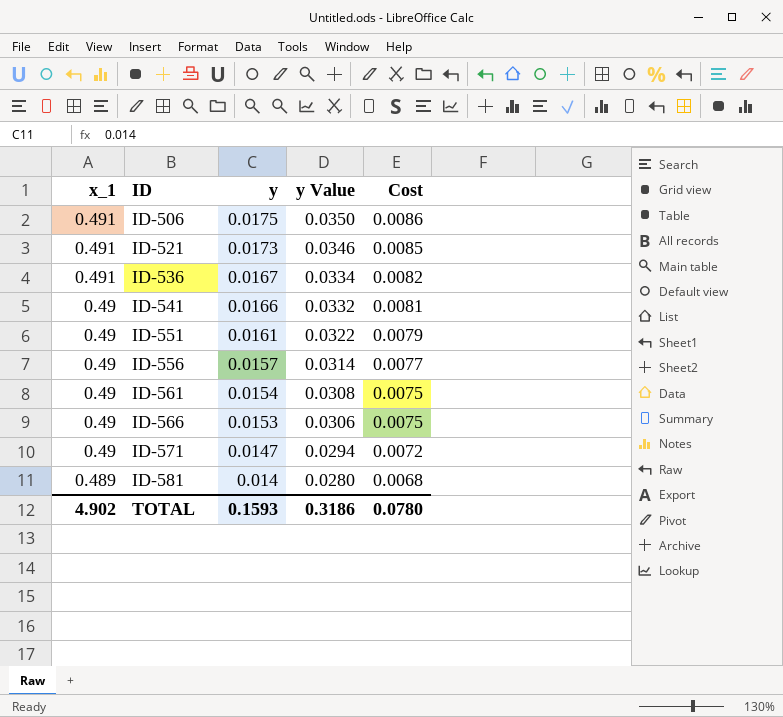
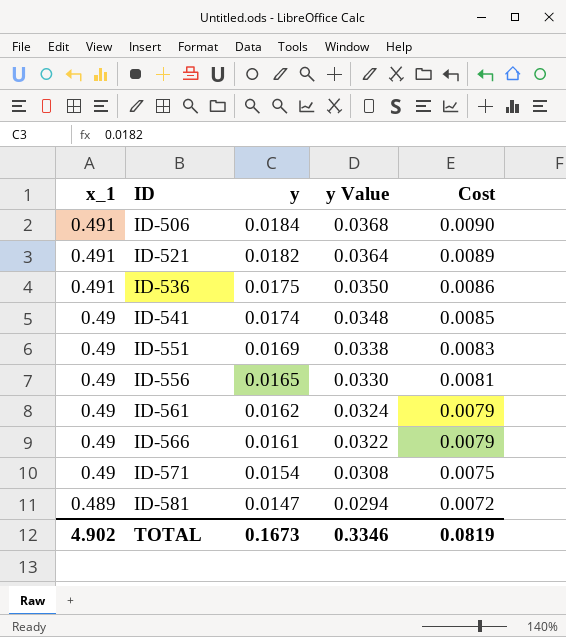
ID-506 | y: 0.0175 -> 0.0184
ID-506 | y Value: 0.0350 -> 0.0368
ID-506 | Cost: 0.0086 -> 0.0090
ID-521 | y: 0.0173 -> 0.0182
ID-521 | y Value: 0.0346 -> 0.0364
ID-521 | Cost: 0.0085 -> 0.0089
ID-536 | y: 0.0167 -> 0.0175
ID-536 | y Value: 0.0334 -> 0.0350
ID-536 | Cost: 0.0082 -> 0.0086
ID-541 | y: 0.0166 -> 0.0174
ID-541 | y Value: 0.0332 -> 0.0348
ID-541 | Cost: 0.0081 -> 0.0085
ID-551 | y: 0.0161 -> 0.0169
ID-551 | y Value: 0.0322 -> 0.0338
ID-551 | Cost: 0.0079 -> 0.0083
ID-556 | y: 0.0157 -> 0.0165
ID-556 | y Value: 0.0314 -> 0.0330
ID-556 | Cost: 0.0077 -> 0.0081
ID-561 | y: 0.0154 -> 0.0162
ID-561 | y Value: 0.0308 -> 0.0324
ID-561 | Cost: 0.0075 -> 0.0079
ID-566 | y: 0.0153 -> 0.0161
ID-566 | y Value: 0.0306 -> 0.0322
ID-566 | Cost: 0.0075 -> 0.0079
ID-571 | y: 0.0147 -> 0.0154
ID-571 | y Value: 0.0294 -> 0.0308
ID-571 | Cost: 0.0072 -> 0.0075
ID-581 | y: 0.014 -> 0.0147
ID-581 | y Value: 0.0280 -> 0.0294
ID-581 | Cost: 0.0068 -> 0.0072
TOTAL | y: 0.1593 -> 0.1673
TOTAL | y Value: 0.3186 -> 0.3346
TOTAL | Cost: 0.0780 -> 0.0819

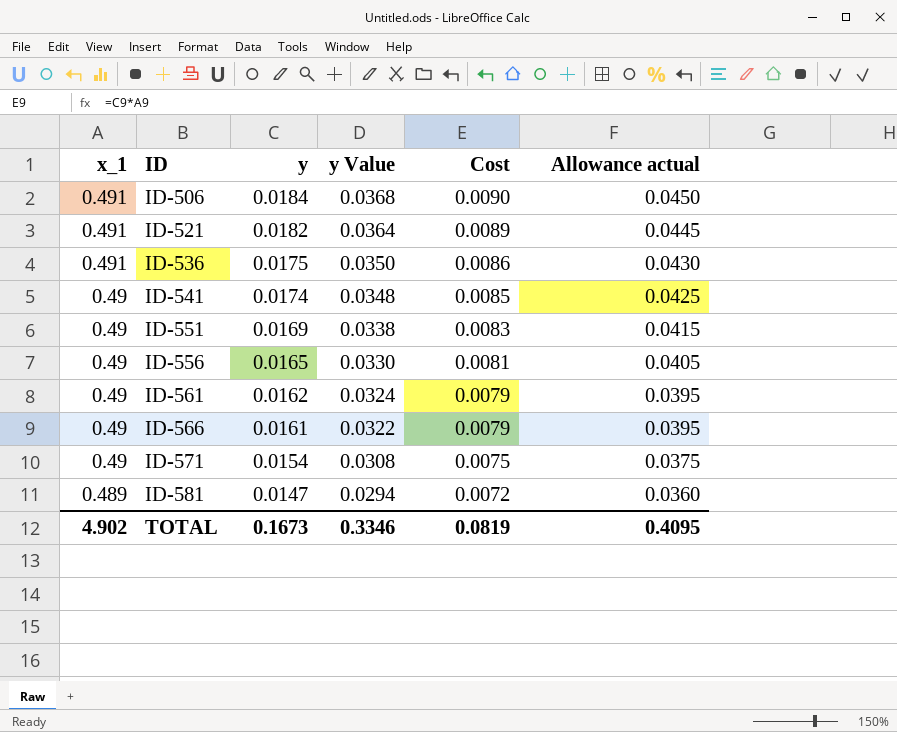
column Allowance actual | formula: none -> [Cost] * 5

